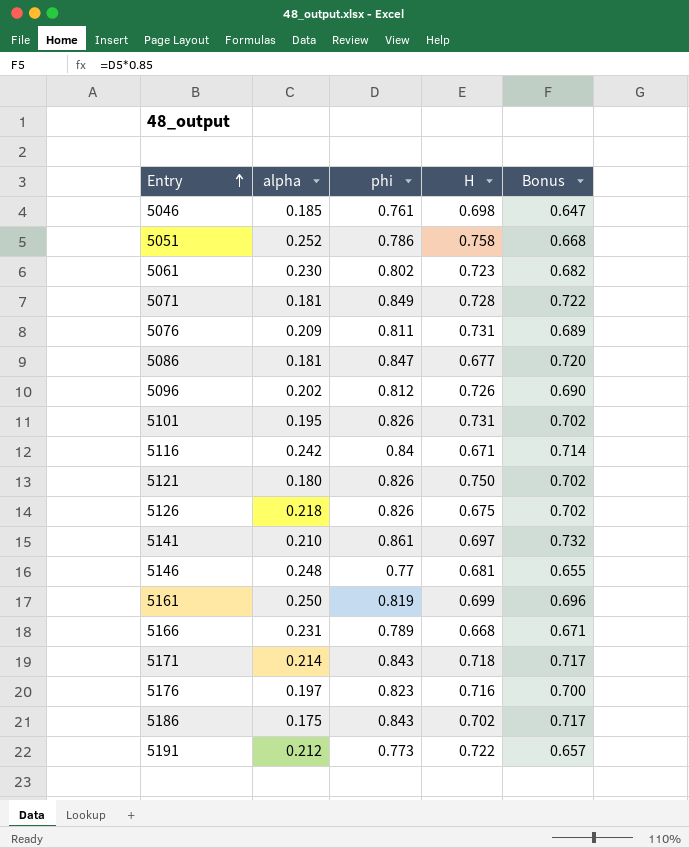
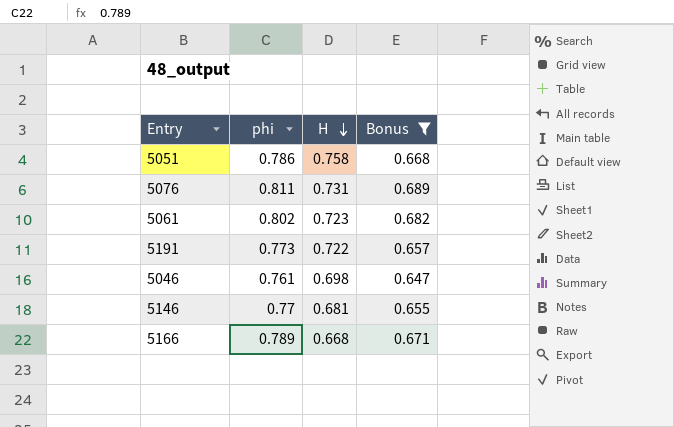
filter: none -> Bonus <= 0.689
row order: Entry ascending -> H descending
column alpha | position: 2 -> none

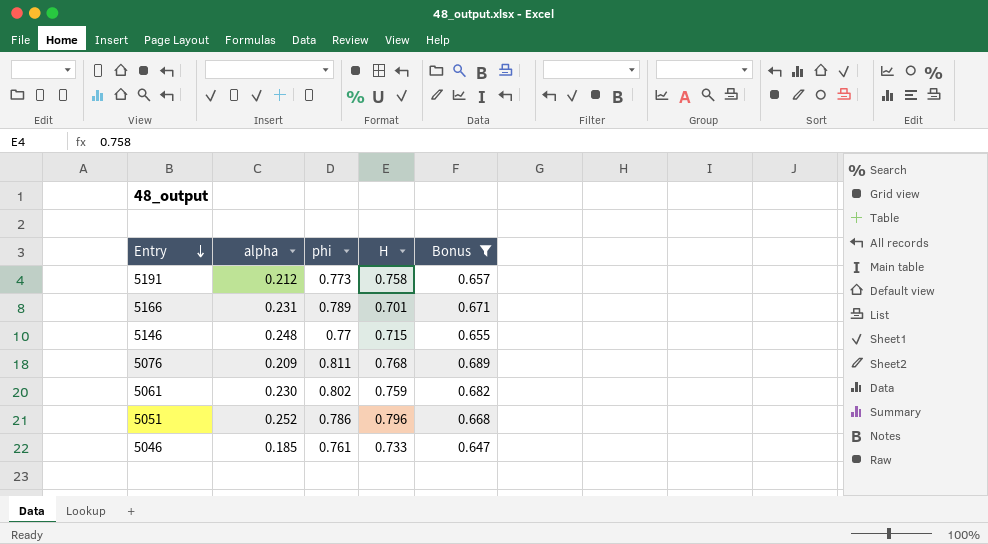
row order: H descending -> Entry descending
column alpha | position: none -> 2
5191 | H: 0.722 -> 0.758
5166 | H: 0.668 -> 0.701
5146 | H: 0.681 -> 0.715
5076 | H: 0.731 -> 0.768
5061 | H: 0.723 -> 0.759
5051 | H: 0.758 -> 0.796
5046 | H: 0.698 -> 0.733

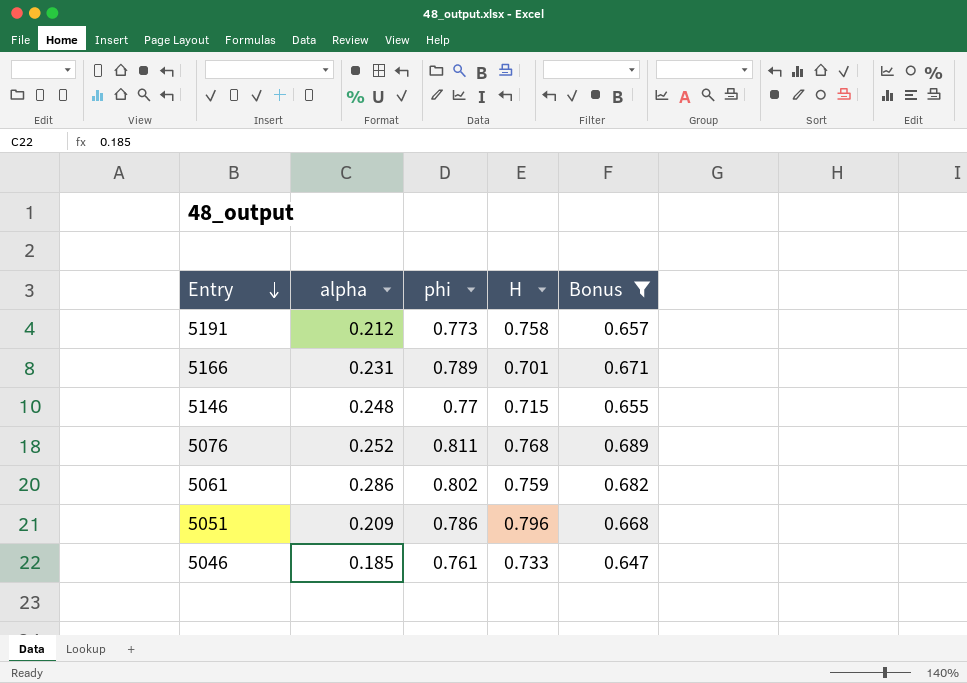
5076 | alpha: 0.209 -> 0.252
5061 | alpha: 0.230 -> 0.286
5051 | alpha: 0.252 -> 0.209

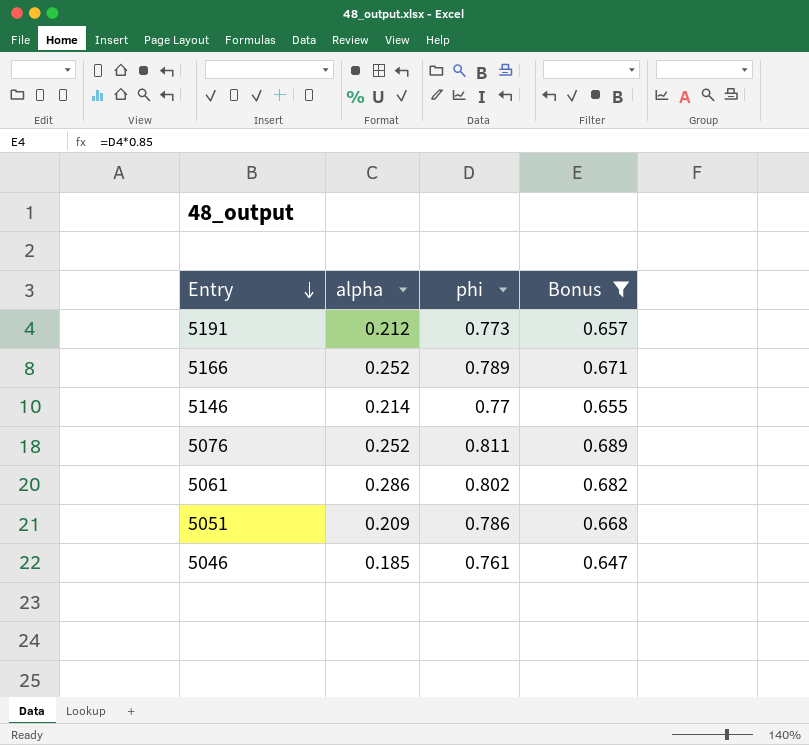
column H | position: 4 -> none
5166 | alpha: 0.231 -> 0.252
5146 | alpha: 0.248 -> 0.214

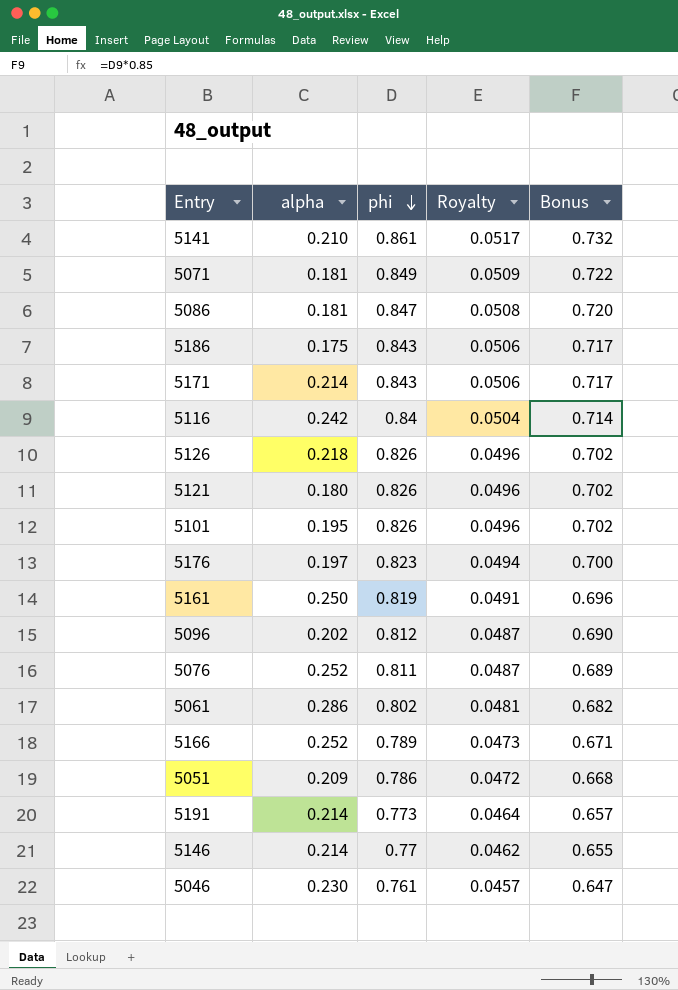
filter: Bonus <= 0.689 -> none
row order: Entry descending -> phi descending
column Royalty | formula: none -> [phi] * 0.06
5191 | alpha: 0.212 -> 0.214
5046 | alpha: 0.185 -> 0.230

